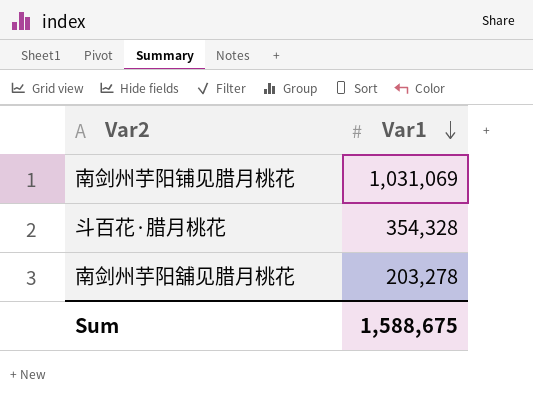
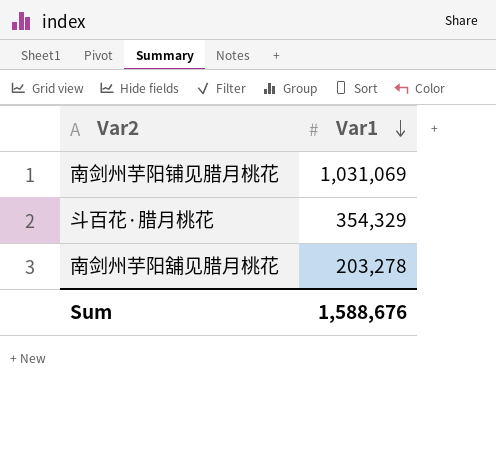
斗百花·腊月桃花 | Var1: 354,328 -> 354,329
Sum | Var1: 1,588,675 -> 1,588,676

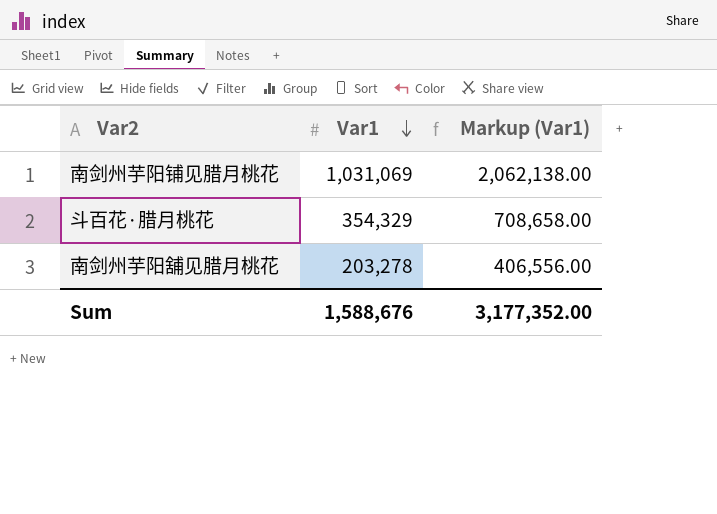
column Markup (Var1) | formula: none -> [Var1] * 2

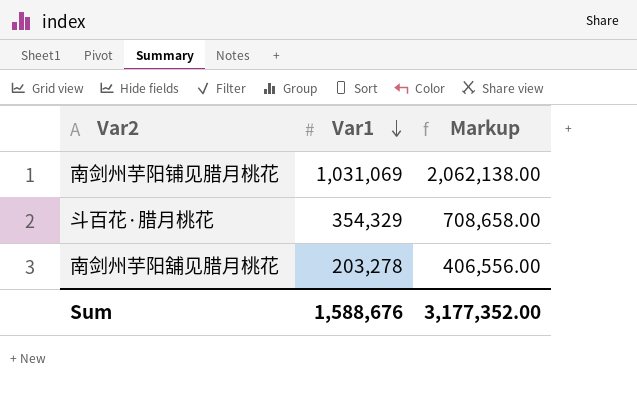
column name: Markup (Var1) -> Markup

